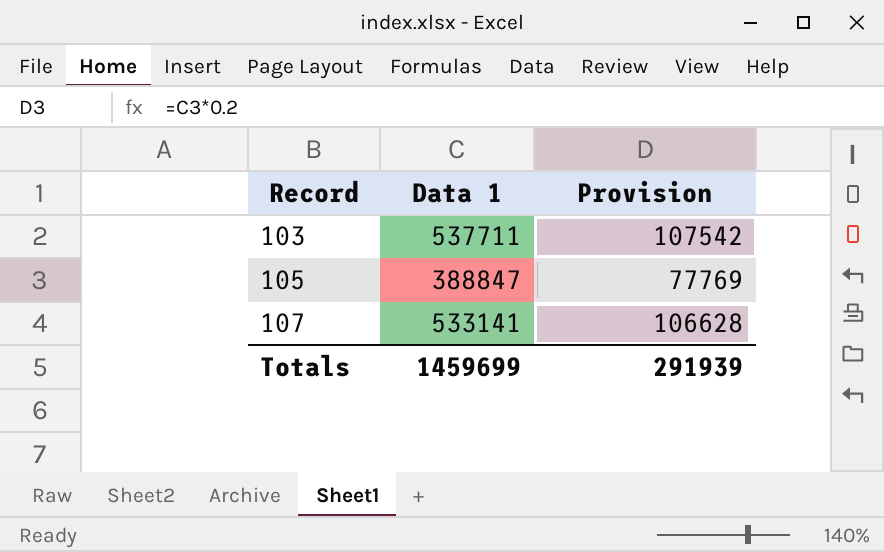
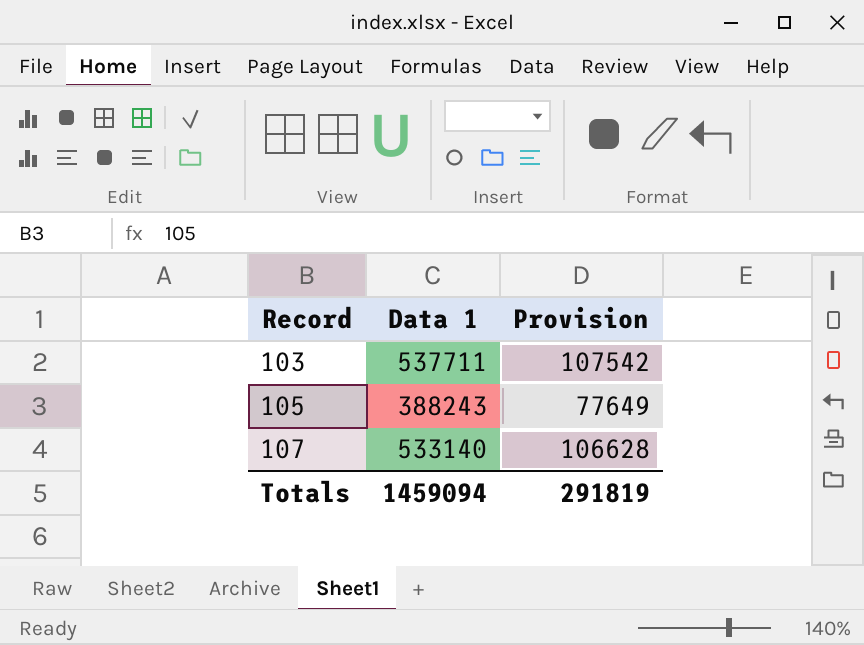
105 | Data 1: 388847 -> 388243
105 | Provision: 77769 -> 77649
107 | Data 1: 533141 -> 533140
Totals | Data 1: 1459699 -> 1459094
Totals | Provision: 291939 -> 291819

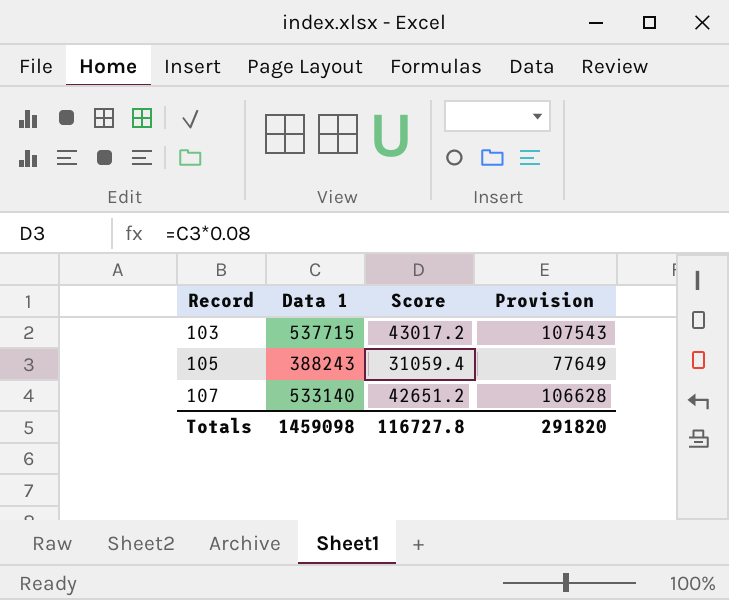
column Score | formula: none -> [Data 1] * 0.08
103 | Data 1: 537711 -> 537715
103 | Provision: 107542 -> 107543
Totals | Data 1: 1459094 -> 1459098
Totals | Provision: 291819 -> 291820

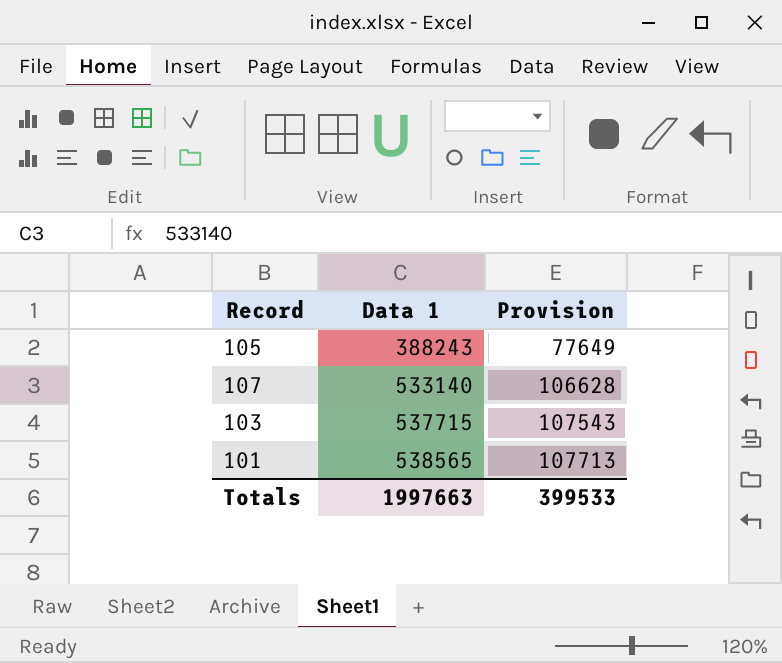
row order: Record ascending -> Data 1 ascending
column Score | formula: [Data 1] * 0.08 -> none
row 101: none -> 538565 | 107713
Totals | Data 1: 1459098 -> 1997663
Totals | Provision: 291820 -> 399533

